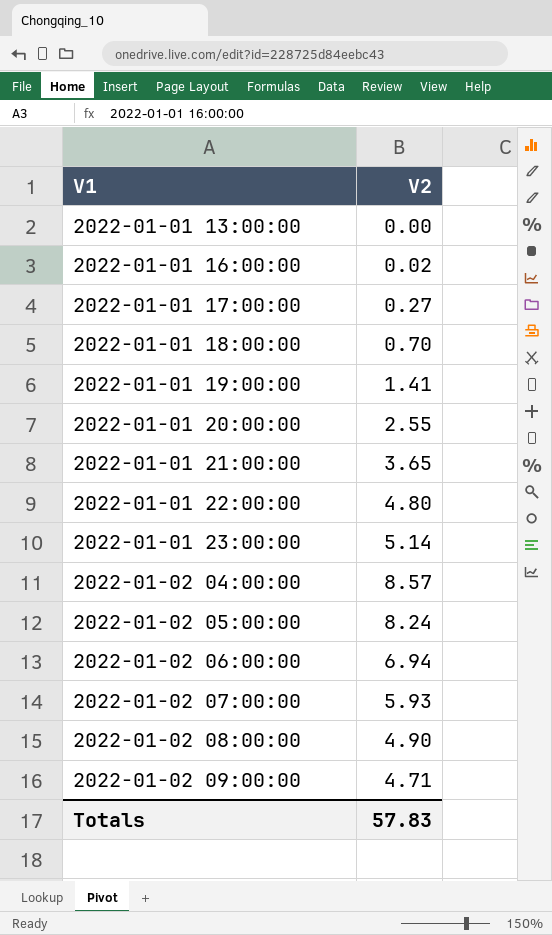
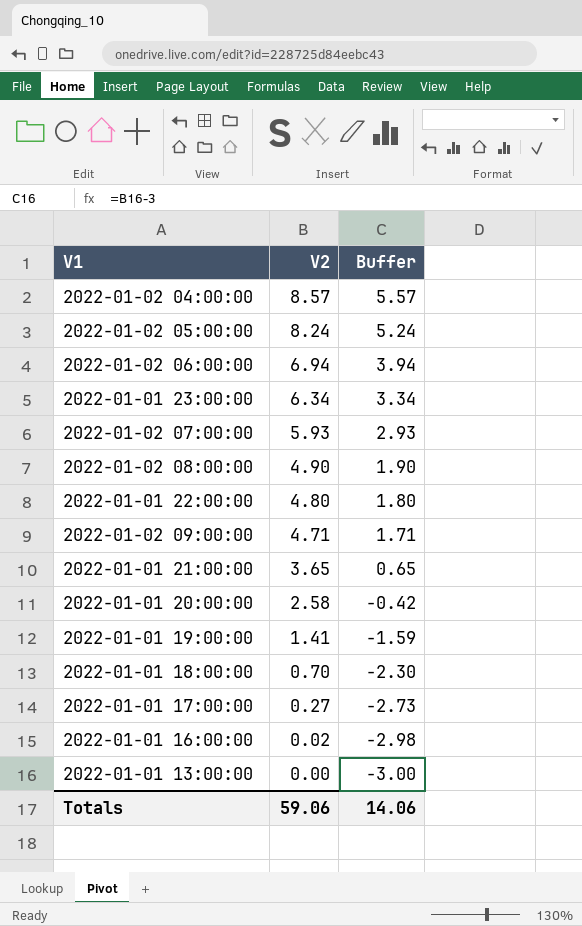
row order: V1 ascending -> V2 descending
column Buffer | formula: none -> [V2] - 3
2022-01-01 23:00:00 | V2: 5.14 -> 6.34
2022-01-01 20:00:00 | V2: 2.55 -> 2.58
Totals | V2: 57.83 -> 59.06

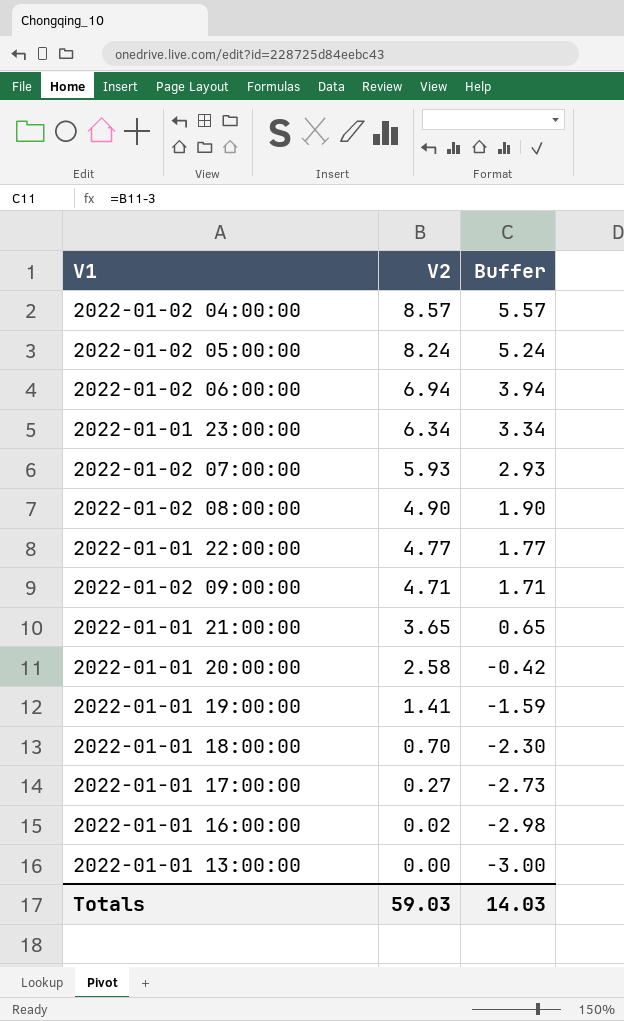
2022-01-01 22:00:00 | V2: 4.80 -> 4.77
2022-01-01 22:00:00 | Buffer: 1.80 -> 1.77
Totals | V2: 59.06 -> 59.03
Totals | Buffer: 14.06 -> 14.03

